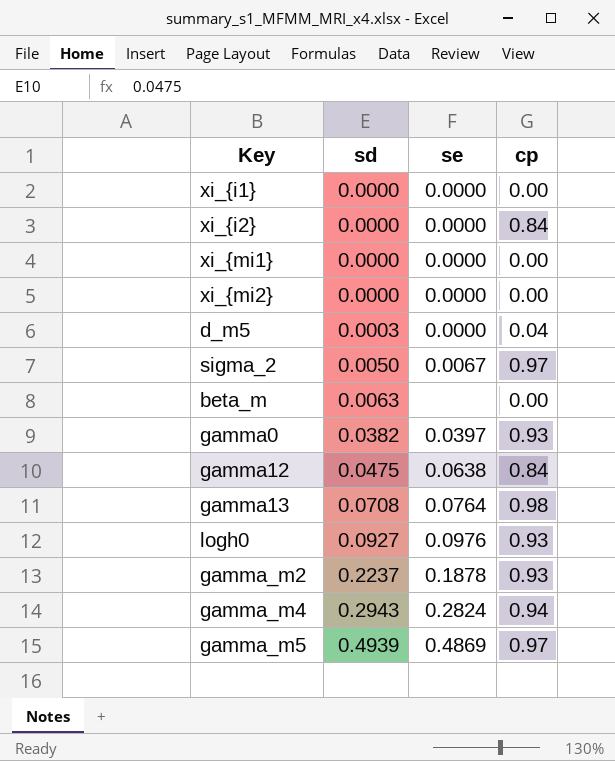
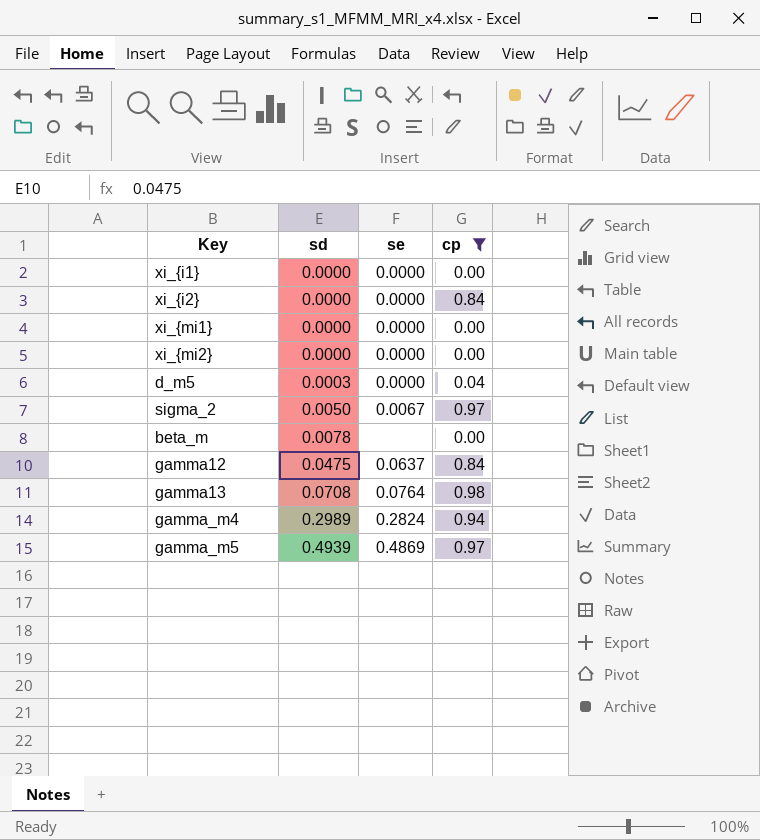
filter: none -> cp != 0.93
beta_m | sd: 0.0063 -> 0.0078
gamma12 | se: 0.0638 -> 0.0637
gamma_m4 | sd: 0.2943 -> 0.2989

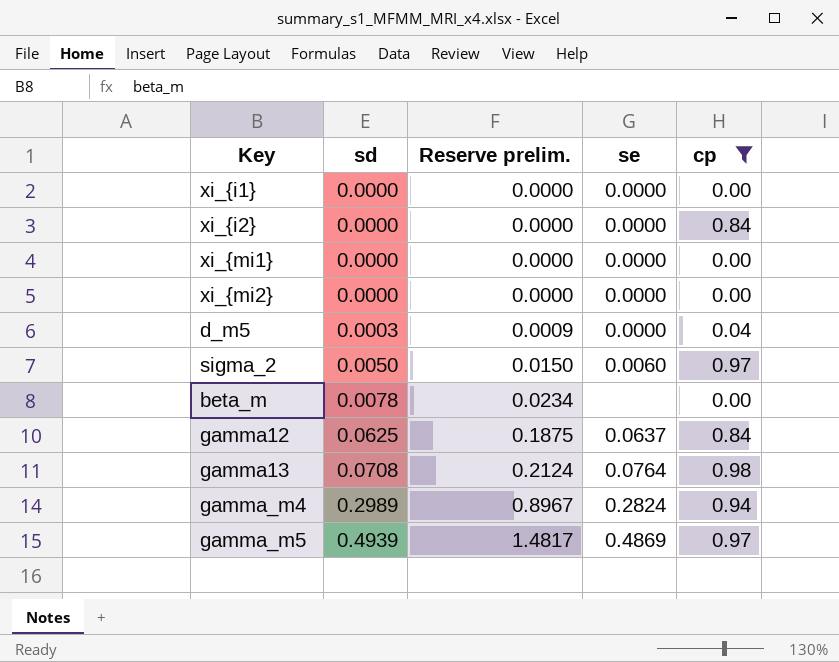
column Reserve prelim. | formula: none -> [sd] * 3
sigma_2 | se: 0.0067 -> 0.0060
gamma12 | sd: 0.0475 -> 0.0625

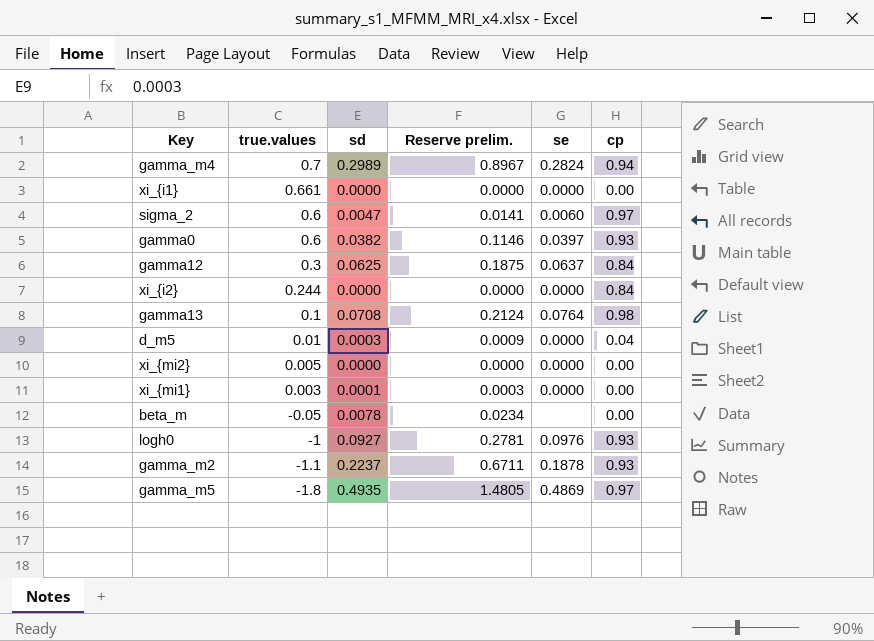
filter: cp != 0.93 -> none
row order: sd ascending -> true.values descending
column true.values | position: none -> 2
sigma_2 | sd: 0.0050 -> 0.0047
sigma_2 | Reserve prelim.: 0.0150 -> 0.0141
xi_{mi1} | sd: 0.0000 -> 0.0001
xi_{mi1} | Reserve prelim.: 0.0000 -> 0.0003
gamma_m5 | sd: 0.4939 -> 0.4935
gamma_m5 | Reserve prelim.: 1.4817 -> 1.4805

